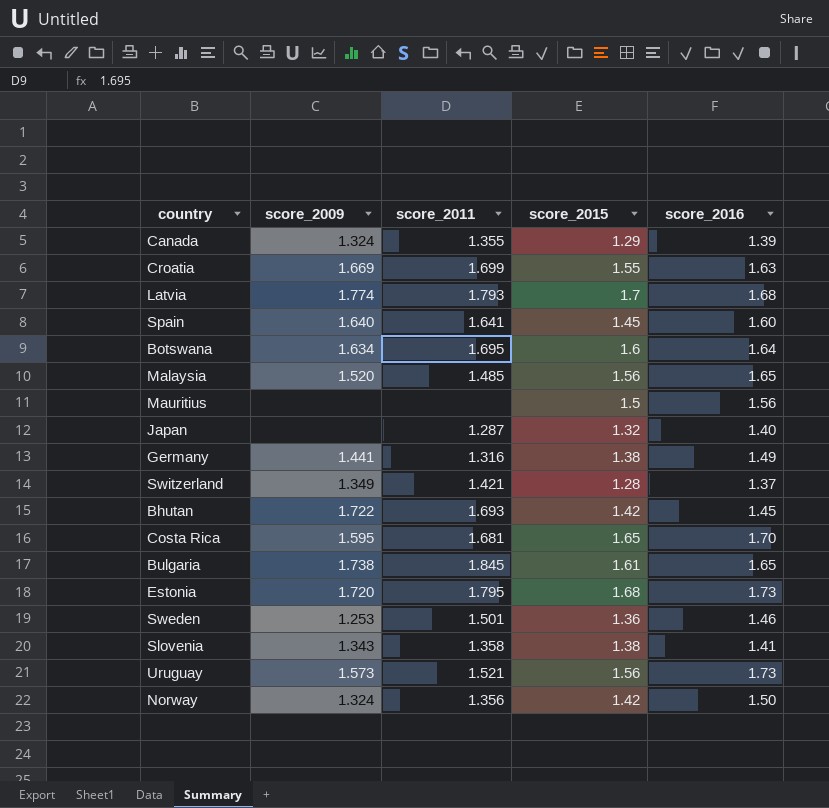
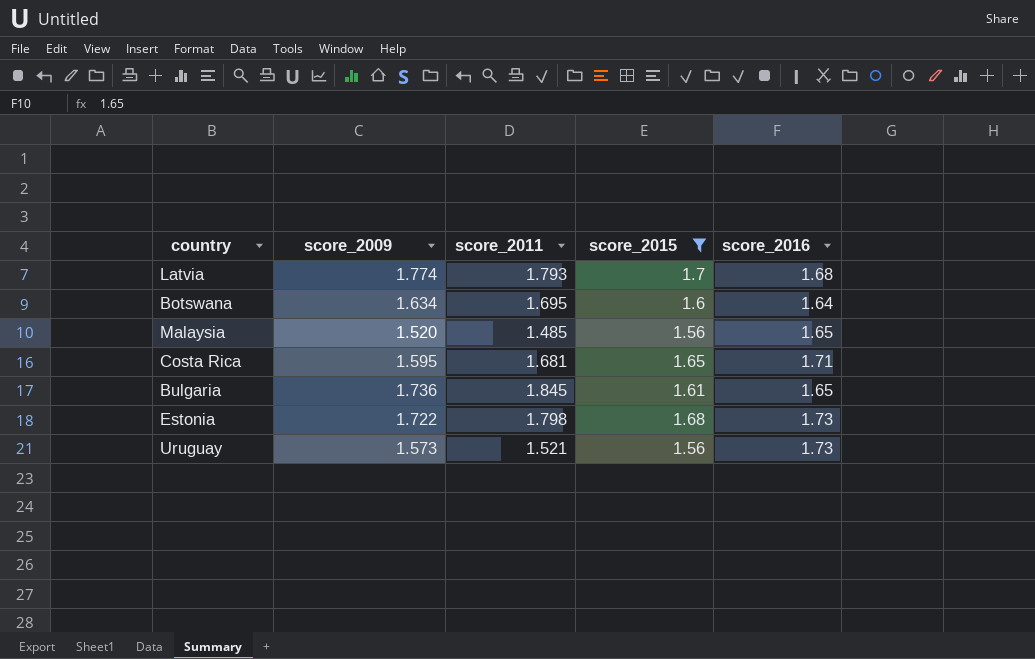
filter: none -> score_2015 >= 1.56
Costa Rica | score_2016: 1.70 -> 1.71
Bulgaria | score_2009: 1.738 -> 1.736
Estonia | score_2009: 1.720 -> 1.722
Estonia | score_2011: 1.795 -> 1.798

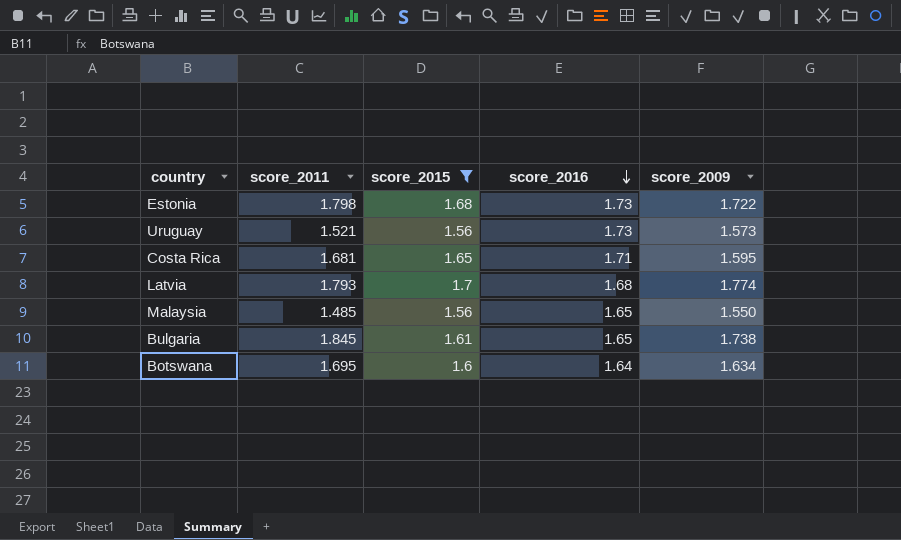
row order: none -> score_2016 descending
column score_2009 | position: 2 -> 5
Malaysia | score_2009: 1.520 -> 1.550
Bulgaria | score_2009: 1.736 -> 1.738

